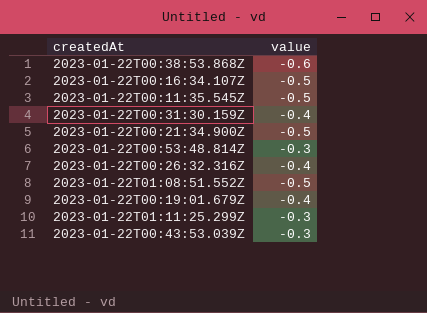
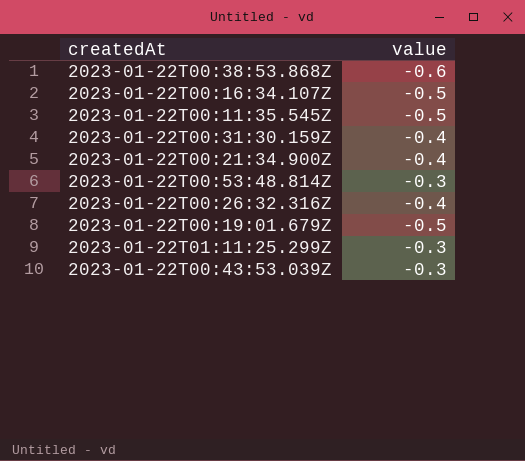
row 2023-01-22T01:08:51.552Z: -0.5 -> none
2023-01-22T00:21:34.900Z | value: -0.5 -> -0.4
2023-01-22T00:19:01.679Z | value: -0.4 -> -0.5

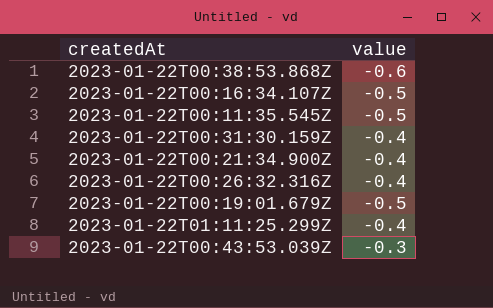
row 2023-01-22T00:53:48.814Z: -0.3 -> none
2023-01-22T01:11:25.299Z | value: -0.3 -> -0.4

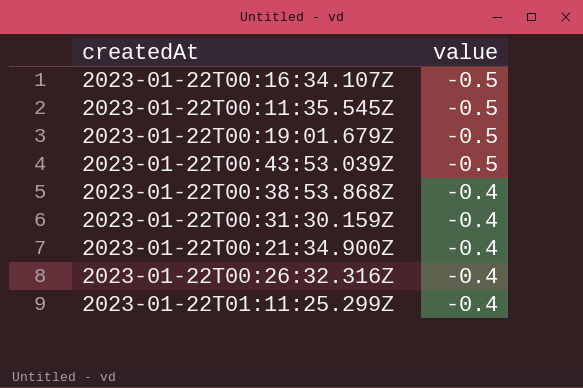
row order: none -> value ascending
2023-01-22T00:43:53.039Z | value: -0.3 -> -0.5
2023-01-22T00:38:53.868Z | value: -0.6 -> -0.4

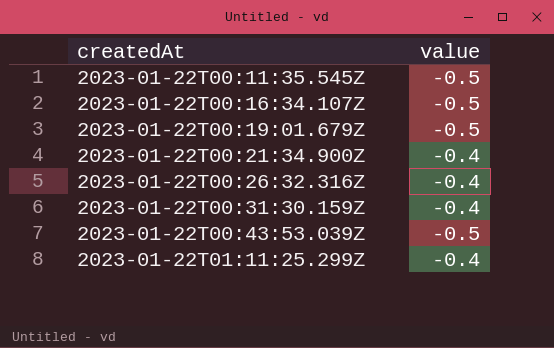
row order: value ascending -> createdAt ascending
row 2023-01-22T00:38:53.868Z: -0.4 -> none

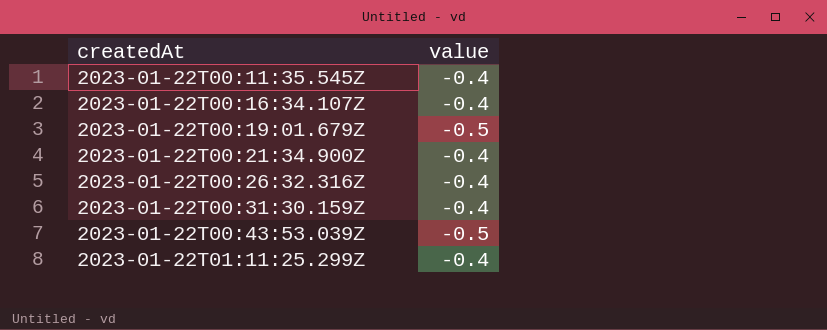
2023-01-22T00:11:35.545Z | value: -0.5 -> -0.4
2023-01-22T00:16:34.107Z | value: -0.5 -> -0.4

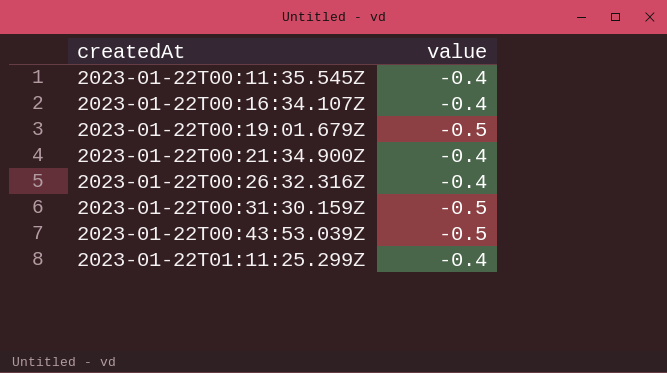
2023-01-22T00:31:30.159Z | value: -0.4 -> -0.5

